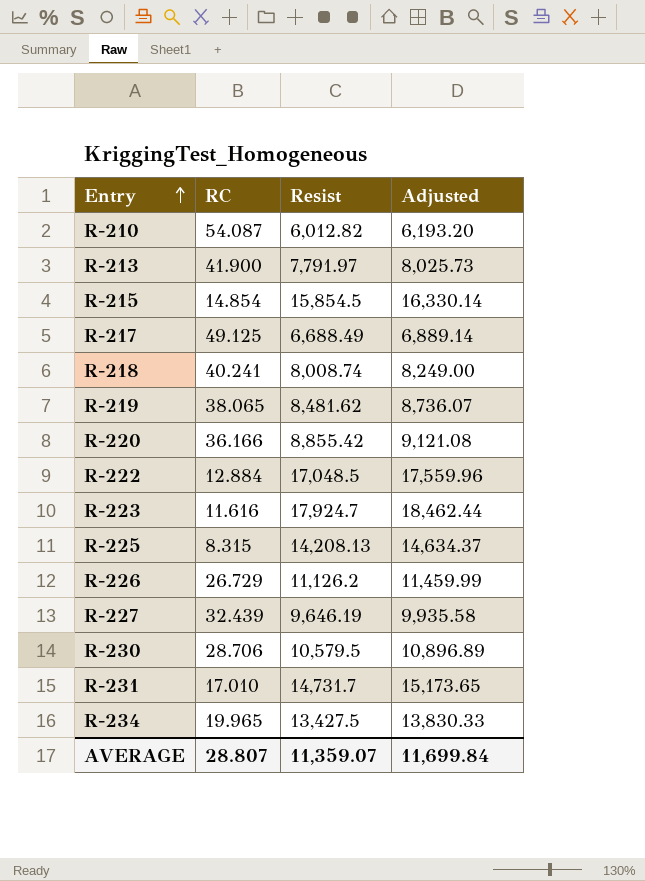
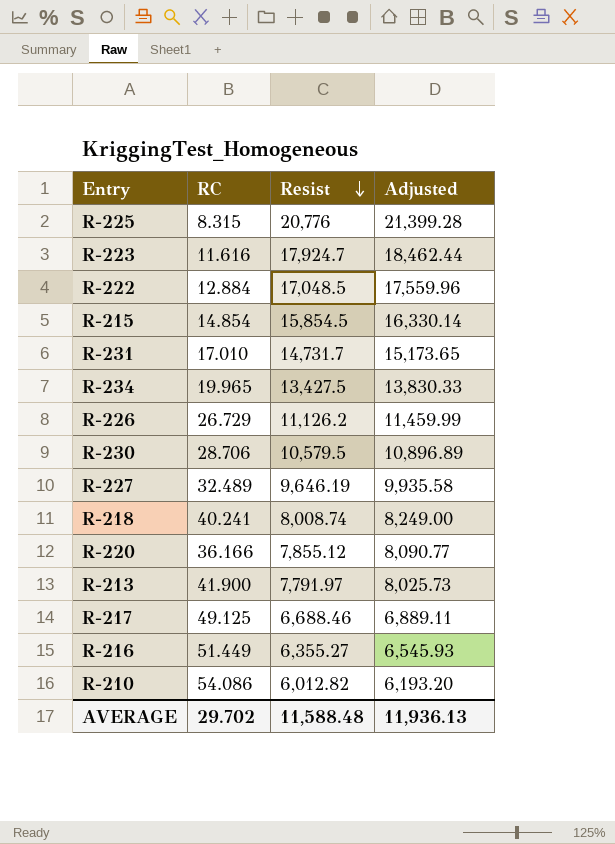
row order: Entry ascending -> Resist descending
row R-219: 38.065 | 8,481.62 | 8,736.07 -> none
R-225 | Resist: 14,208.13 -> 20,776
R-225 | Adjusted: 14,634.37 -> 21,399.28
R-227 | RC: 32.439 -> 32.489
R-220 | Resist: 8,855.42 -> 7,855.12
R-220 | Adjusted: 9,121.08 -> 8,090.77
R-217 | Resist: 6,688.49 -> 6,688.46
R-217 | Adjusted: 6,889.14 -> 6,889.11
row R-216: none -> 51.449 | 6,355.27 | 6,545.93
R-210 | RC: 54.087 -> 54.086
AVERAGE | RC: 28.807 -> 29.702
AVERAGE | Resist: 11,359.07 -> 11,588.48
AVERAGE | Adjusted: 11,699.84 -> 11,936.13

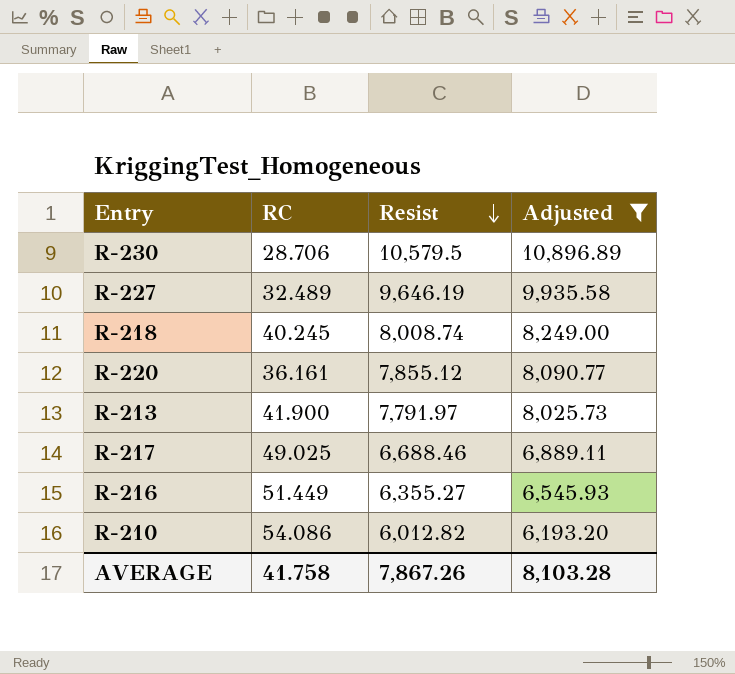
filter: none -> Adjusted <= 10,896.89
R-218 | RC: 40.241 -> 40.245
R-220 | RC: 36.166 -> 36.161
R-217 | RC: 49.125 -> 49.025
AVERAGE | RC: 29.702 -> 41.758
AVERAGE | Resist: 11,588.48 -> 7,867.26
AVERAGE | Adjusted: 11,936.13 -> 8,103.28

